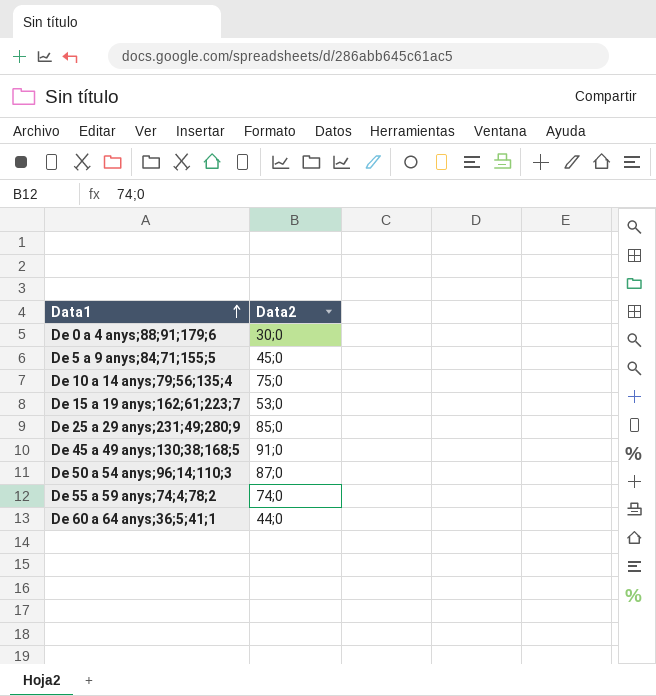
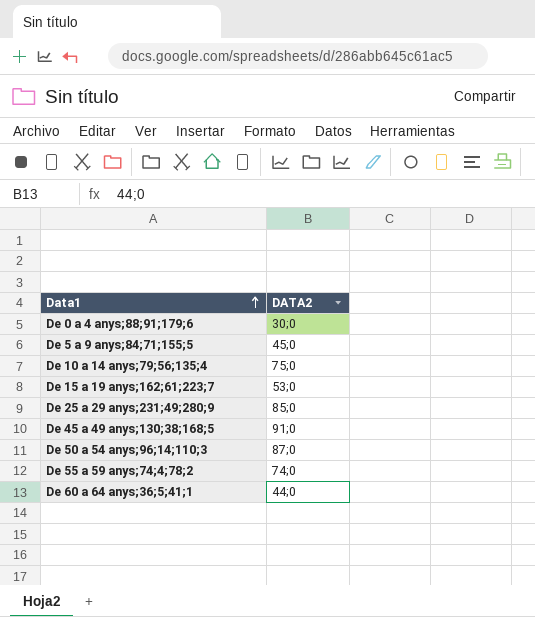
column name: Data2 -> DATA2

